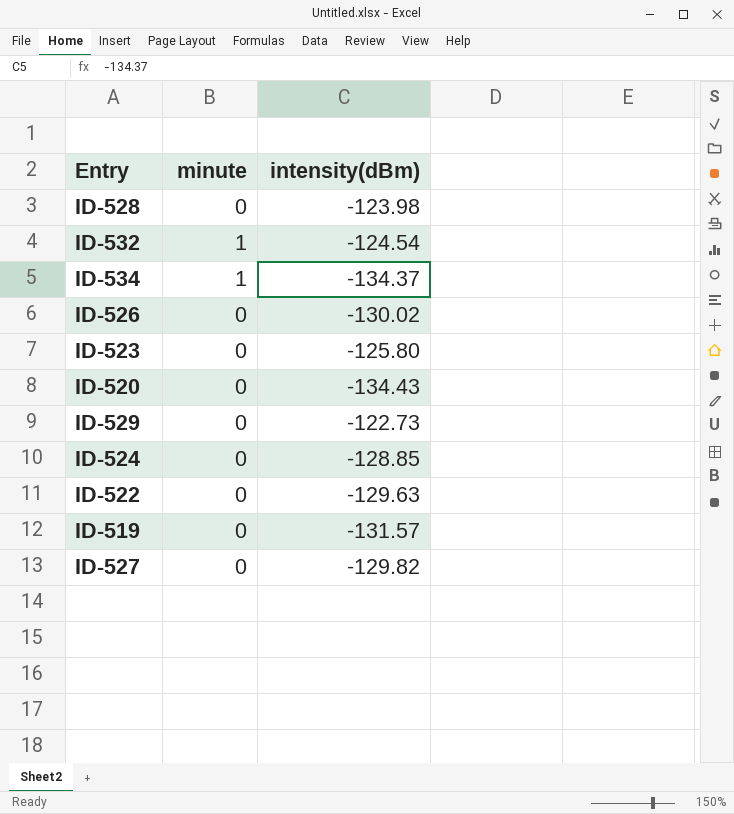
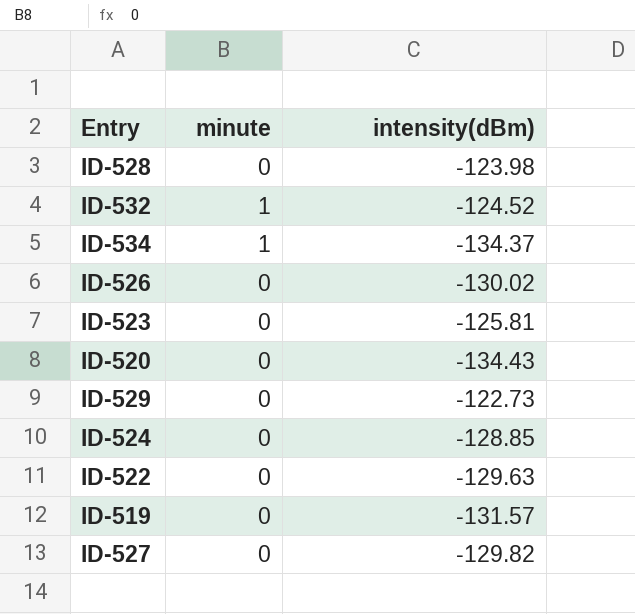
ID-532 | intensity(dBm): -124.54 -> -124.52
ID-523 | intensity(dBm): -125.80 -> -125.81

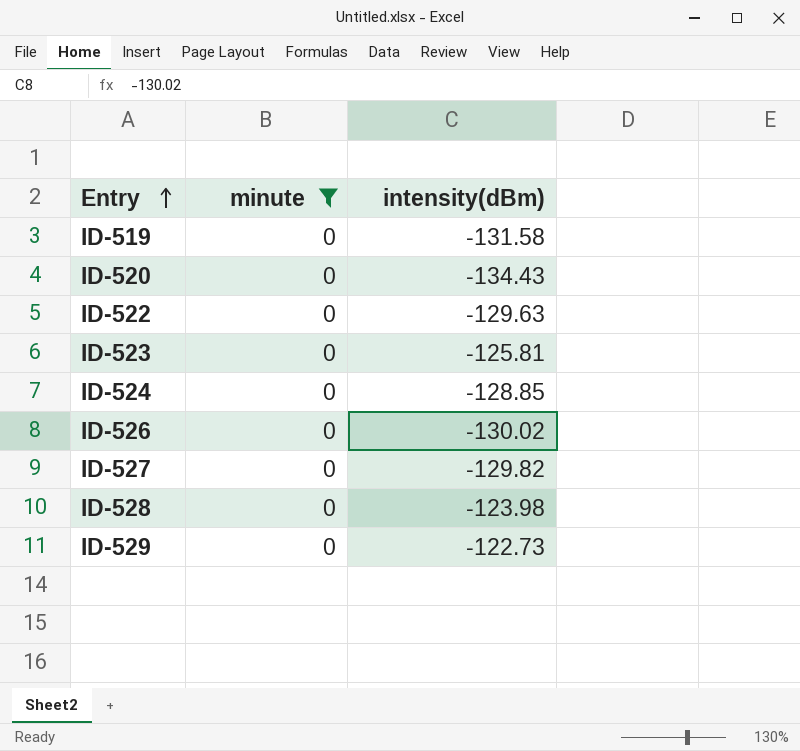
filter: none -> minute = 0
row order: none -> Entry ascending
ID-519 | intensity(dBm): -131.57 -> -131.58

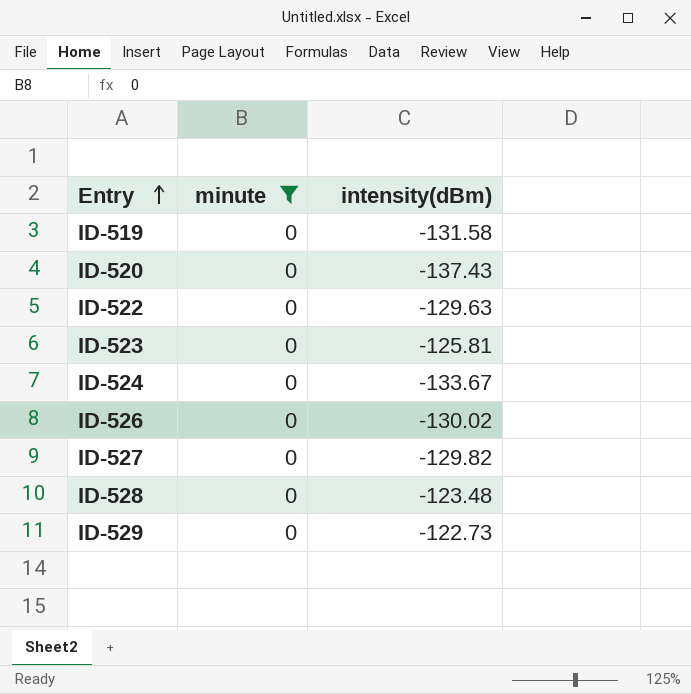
ID-520 | intensity(dBm): -134.43 -> -137.43
ID-524 | intensity(dBm): -128.85 -> -133.67
ID-528 | intensity(dBm): -123.98 -> -123.48

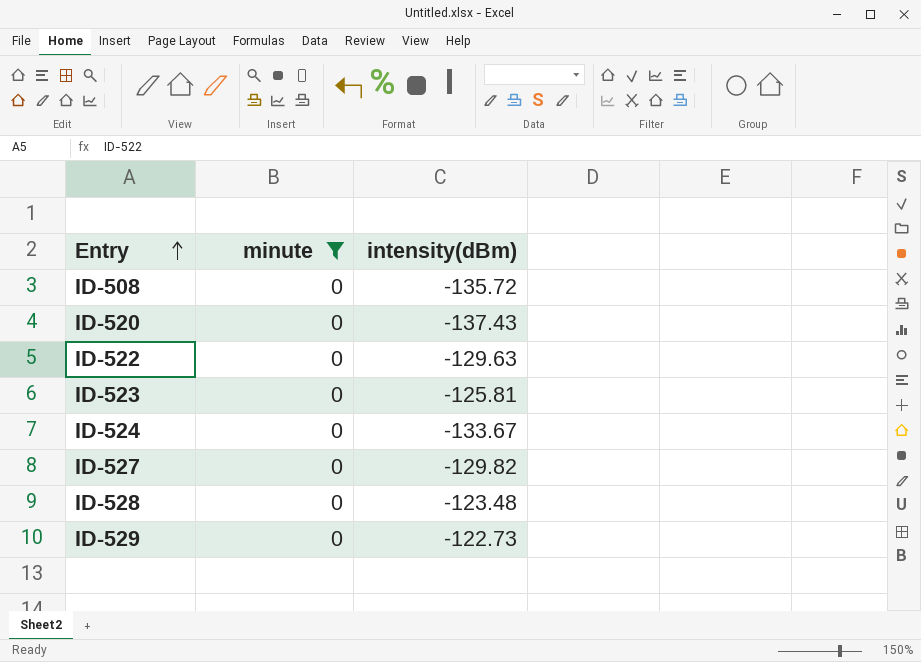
row ID-519: 0 | -131.58 -> none
row ID-526: 0 | -130.02 -> none
row ID-508: none -> 0 | -135.72

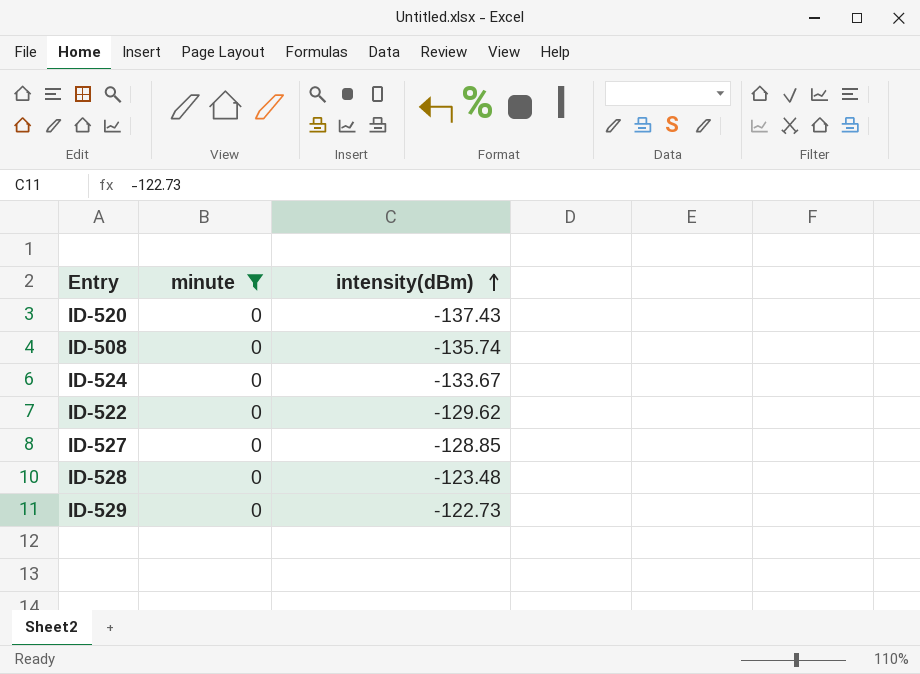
row order: Entry ascending -> intensity(dBm) ascending
row ID-523: 0 | -125.81 -> none
ID-508 | intensity(dBm): -135.72 -> -135.74
ID-522 | intensity(dBm): -129.63 -> -129.62
ID-527 | intensity(dBm): -129.82 -> -128.85

